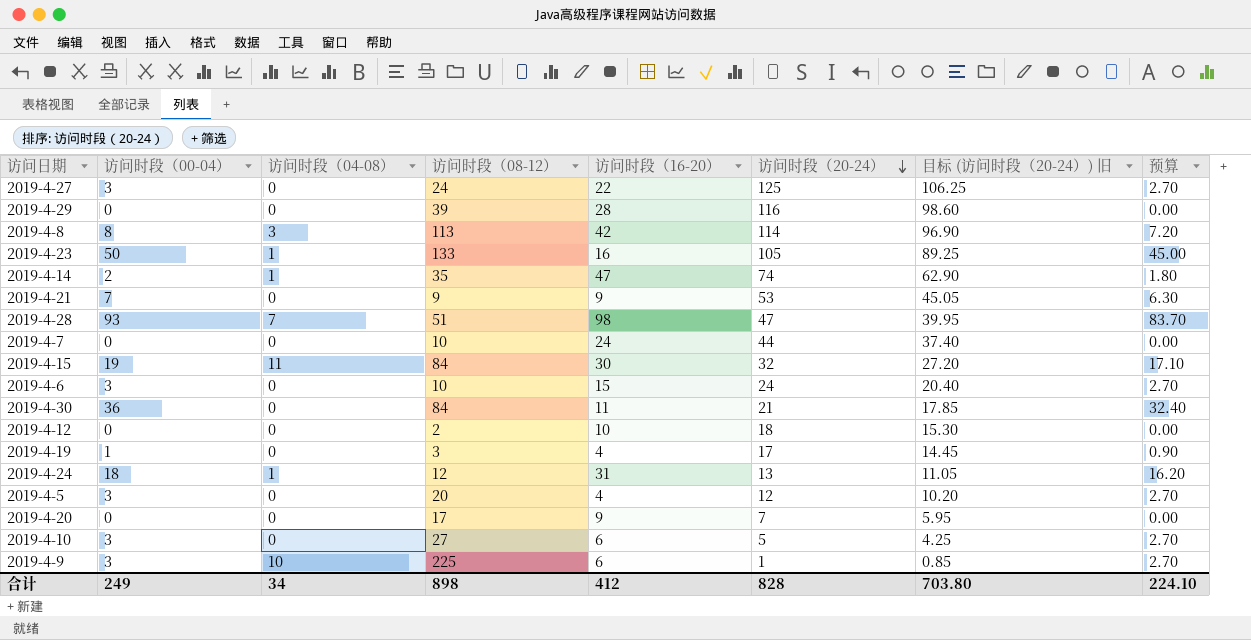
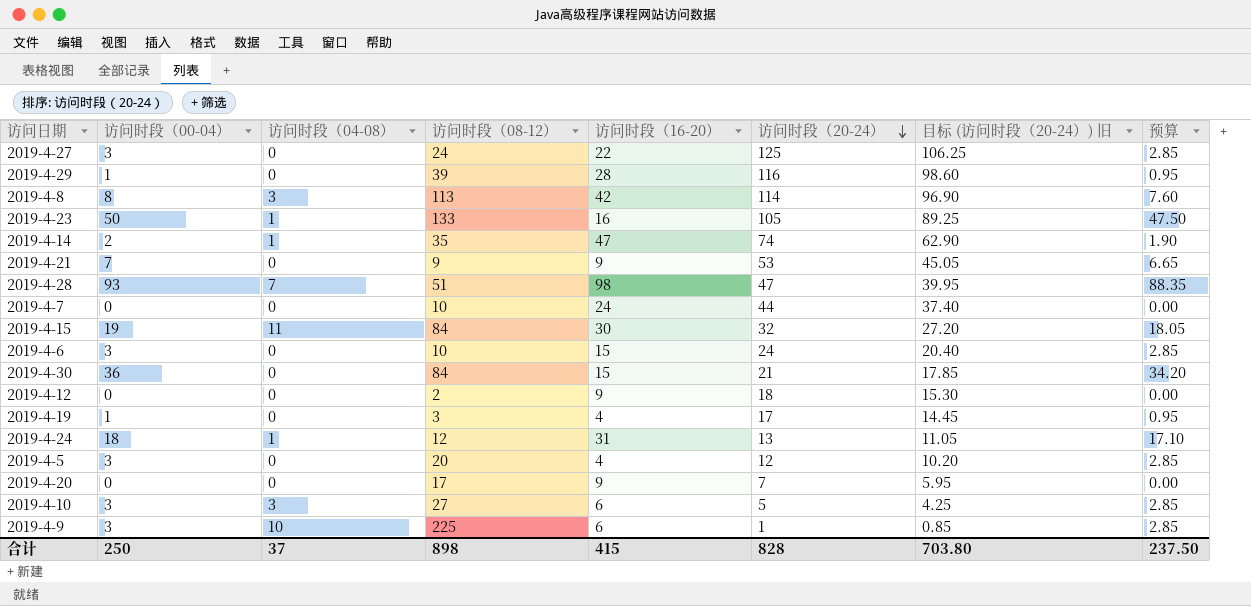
column 预算 | formula: [访问时段（00-04）] * 0.9 -> [访问时段（00-04）] * 0.95
2019-4-29 | 访问时段（00-04）: 0 -> 1
2019-4-30 | 访问时段（16-20）: 11 -> 15
2019-4-12 | 访问时段（16-20）: 10 -> 9
2019-4-10 | 访问时段（04-08）: 0 -> 3
合计 | 访问时段（00-04）: 249 -> 250
合计 | 访问时段（04-08）: 34 -> 37
合计 | 访问时段（16-20）: 412 -> 415
合计 | 预算: 224.10 -> 237.50

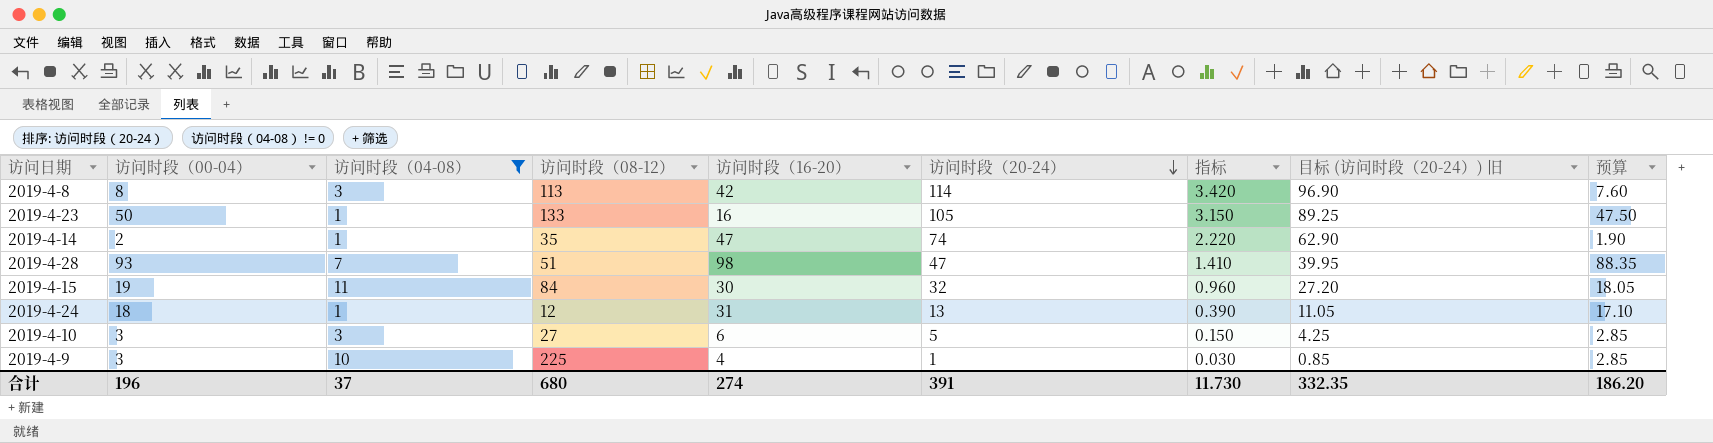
filter: none -> 访问时段（04-08） != 0
column 指标 | formula: none -> [访问时段（20-24）] * 0.03
2019-4-9 | 访问时段（16-20）: 6 -> 4
合计 | 访问时段（00-04）: 250 -> 196
合计 | 访问时段（08-12）: 898 -> 680
合计 | 访问时段（16-20）: 415 -> 274
合计 | 访问时段（20-24）: 828 -> 391
合计 | 目标 (访问时段（20-24）) 旧: 703.80 -> 332.35
合计 | 预算: 237.50 -> 186.20

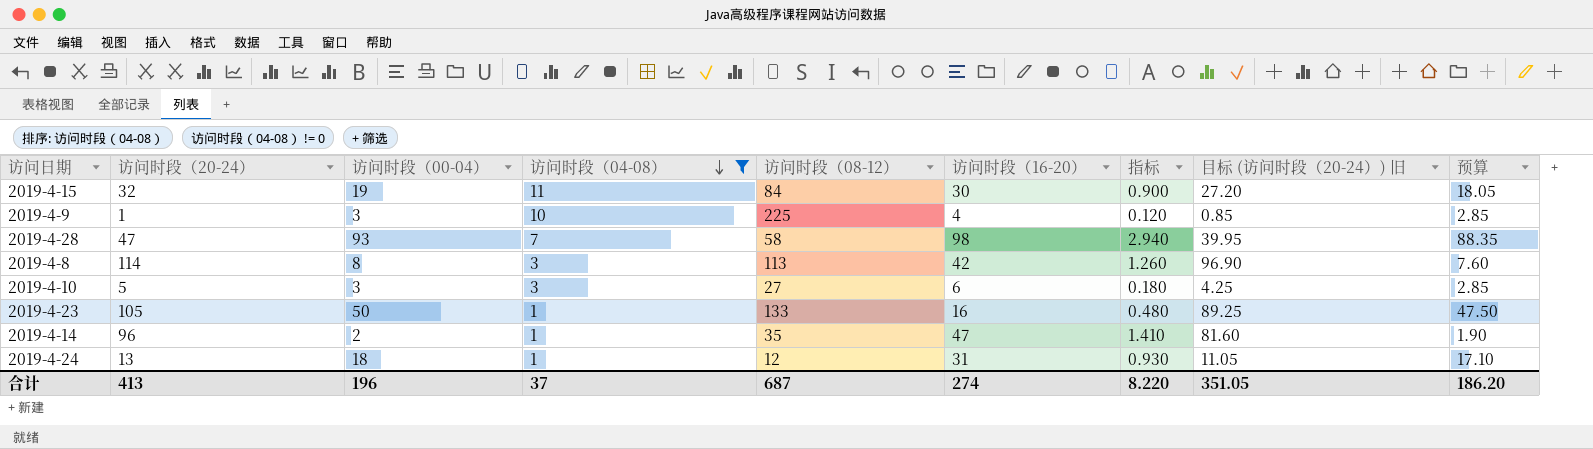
row order: 访问时段（20-24） descending -> 访问时段（04-08） descending
column 访问时段（20-24） | position: 6 -> 2
column 指标 | formula: [访问时段（20-24）] * 0.03 -> [访问时段（16-20）] * 0.03
2019-4-28 | 访问时段（08-12）: 51 -> 58
2019-4-14 | 访问时段（20-24）: 74 -> 96
2019-4-14 | 目标 (访问时段（20-24）) 旧: 62.90 -> 81.60
合计 | 访问时段（20-24）: 391 -> 413
合计 | 访问时段（08-12）: 680 -> 687
合计 | 指标: 11.730 -> 8.220
合计 | 目标 (访问时段（20-24）) 旧: 332.35 -> 351.05

